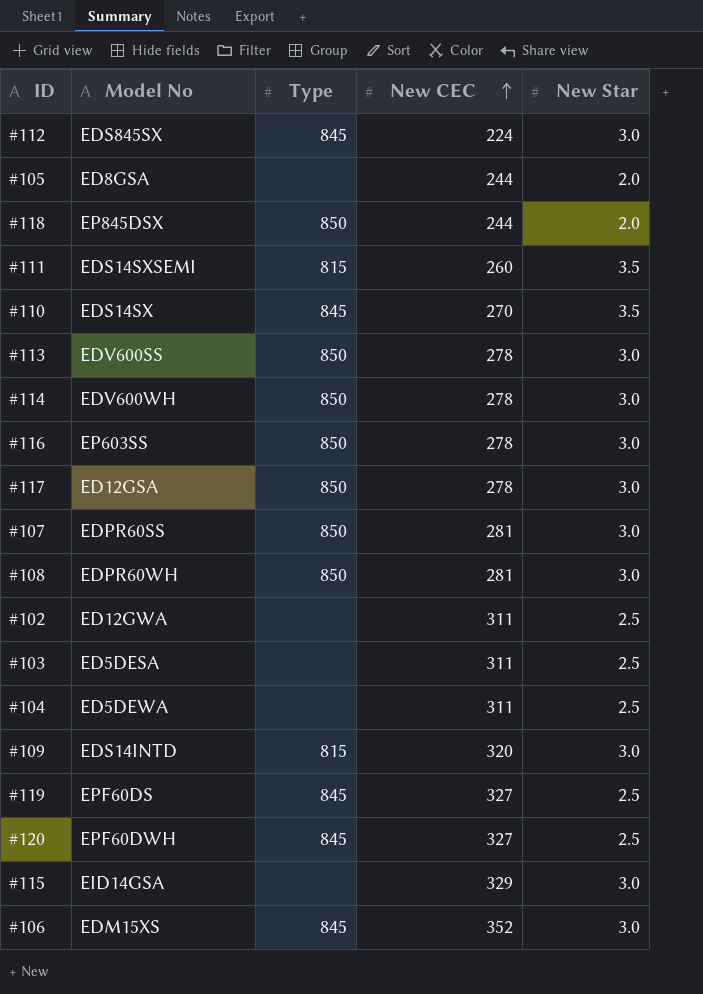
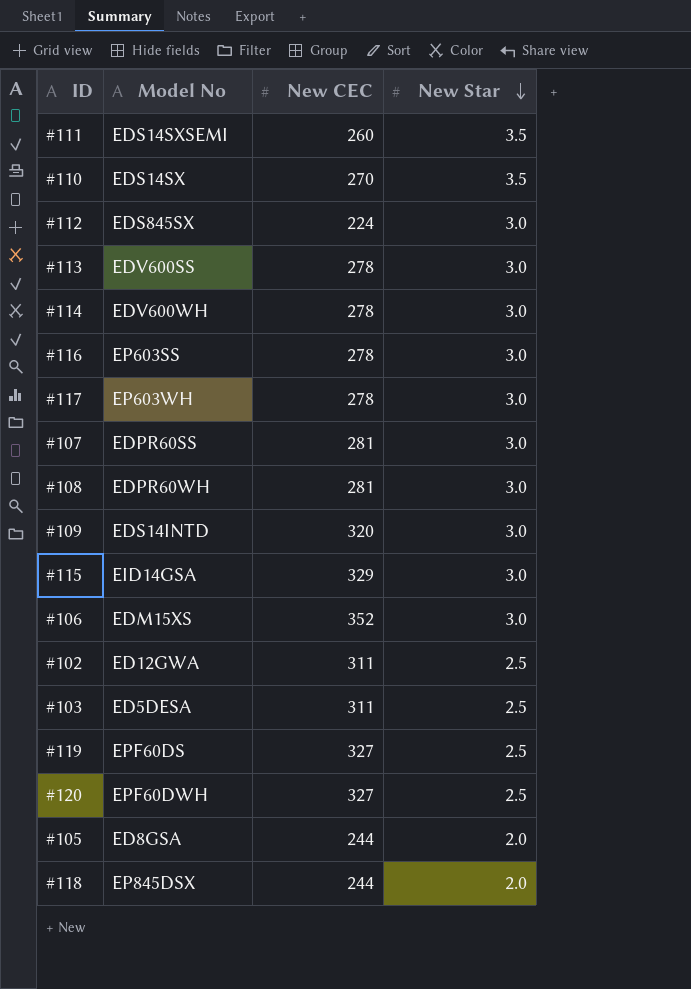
row order: New CEC ascending -> New Star descending
column Type | position: 3 -> none
row #104: ED5DEWA | none | 311 | 2.5 -> none
#117 | Model No: ED12GSA -> EP603WH

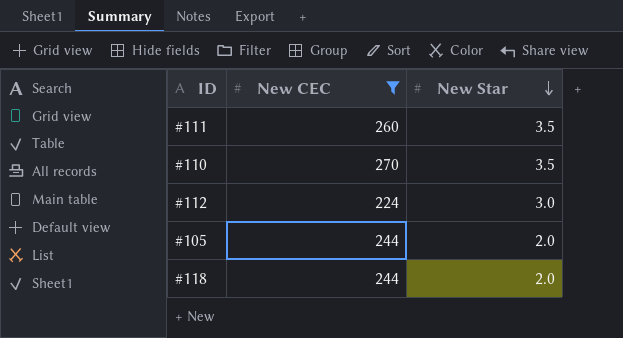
filter: none -> New CEC <= 270
column Model No | position: 2 -> none

